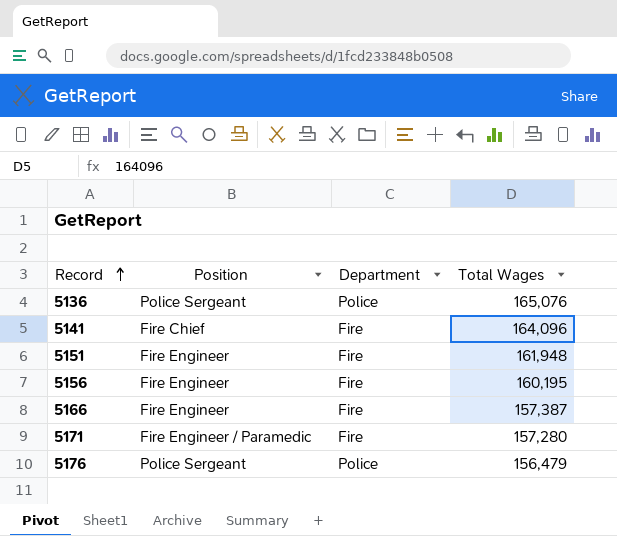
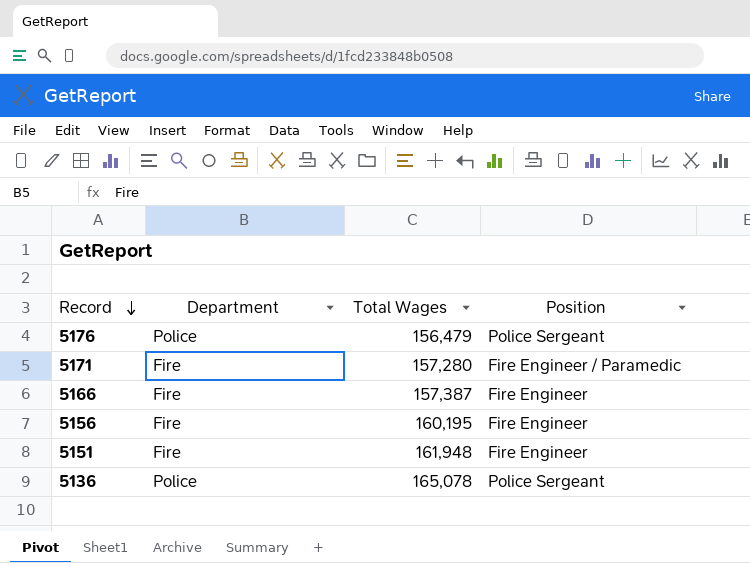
row order: Record ascending -> Record descending
column Position | position: 2 -> 4
row 5141: Fire Chief | Fire | 164,096 -> none
5136 | Total Wages: 165,076 -> 165,078

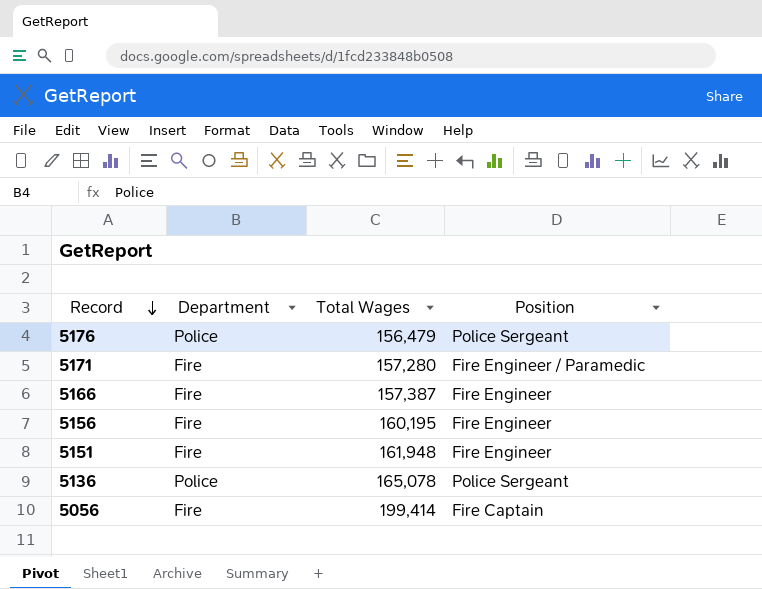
row 5056: none -> Fire | 199,414 | Fire Captain

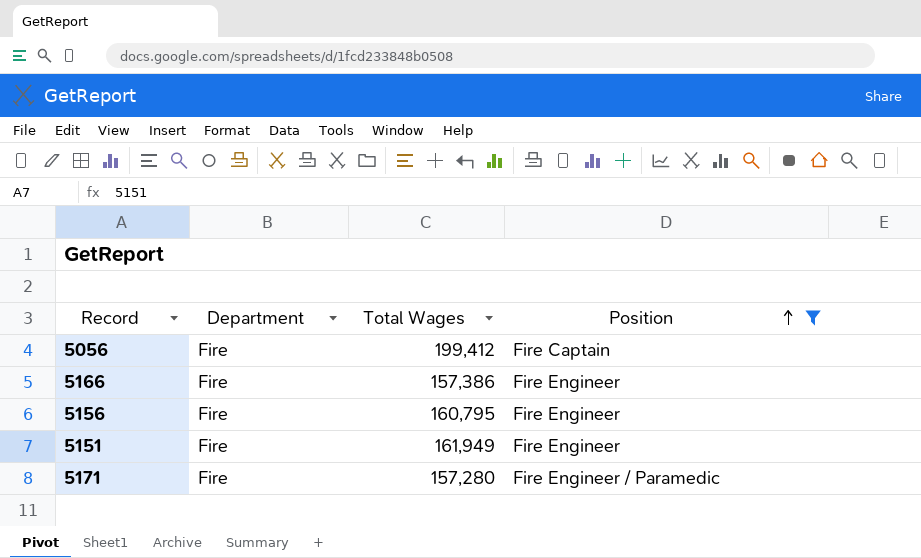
filter: none -> Position != Police Sergeant
row order: Record descending -> Position ascending
5056 | Total Wages: 199,414 -> 199,412
5166 | Total Wages: 157,387 -> 157,386
5156 | Total Wages: 160,195 -> 160,795
5151 | Total Wages: 161,948 -> 161,949

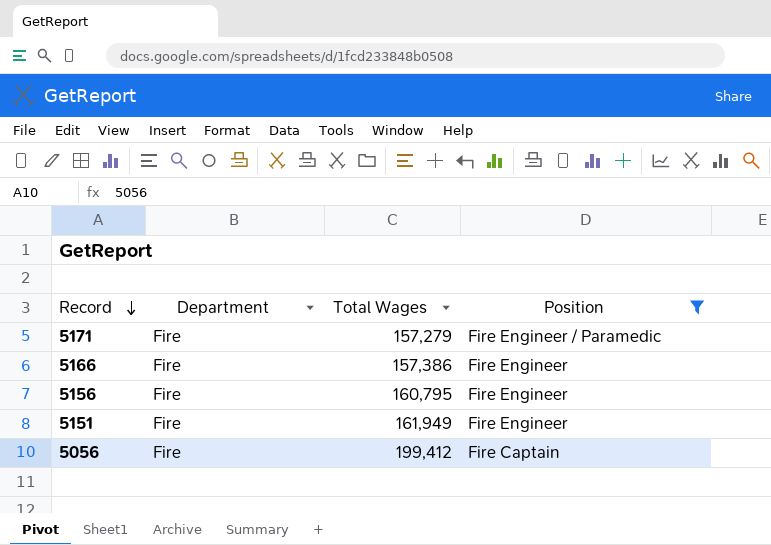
row order: Position ascending -> Record descending
5171 | Total Wages: 157,280 -> 157,279

